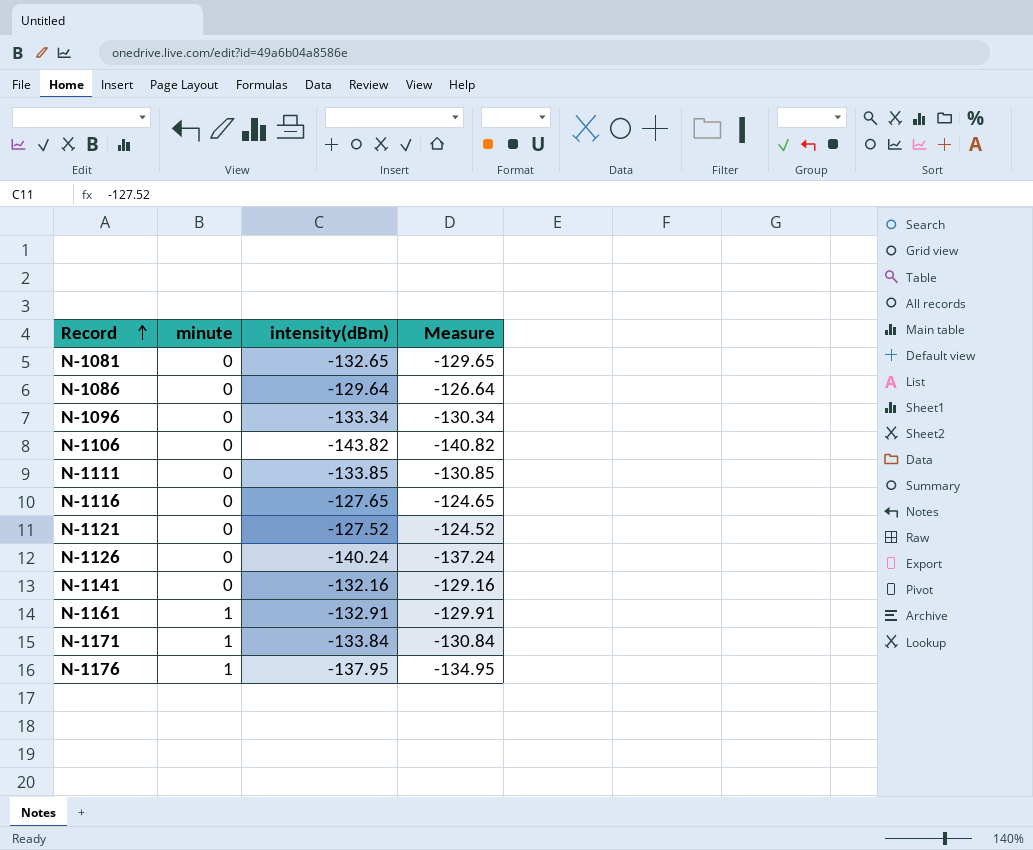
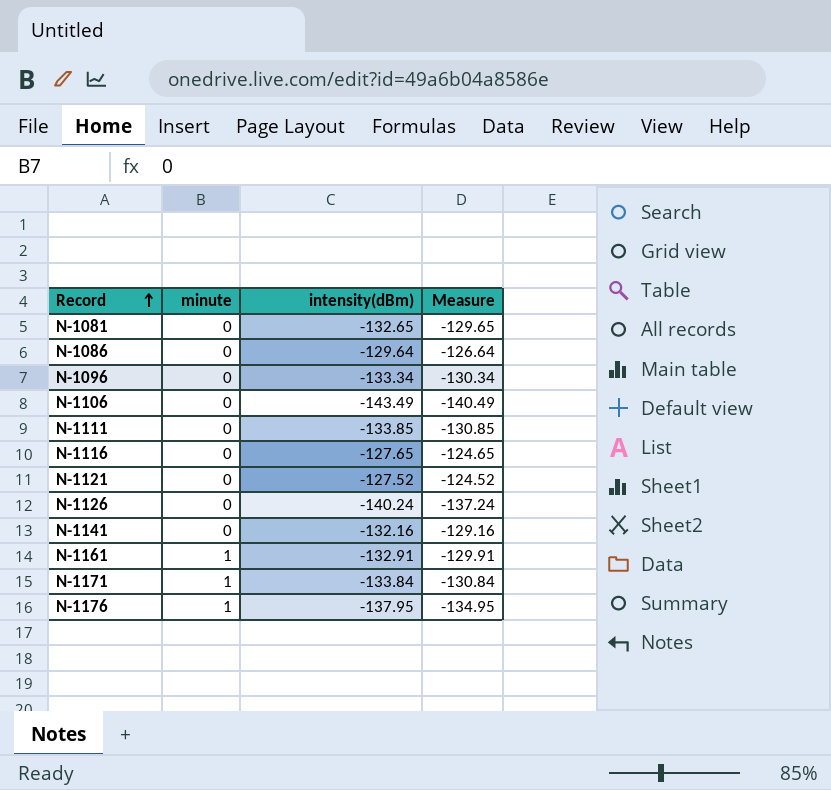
N-1106 | intensity(dBm): -143.82 -> -143.49
N-1106 | Measure: -140.82 -> -140.49

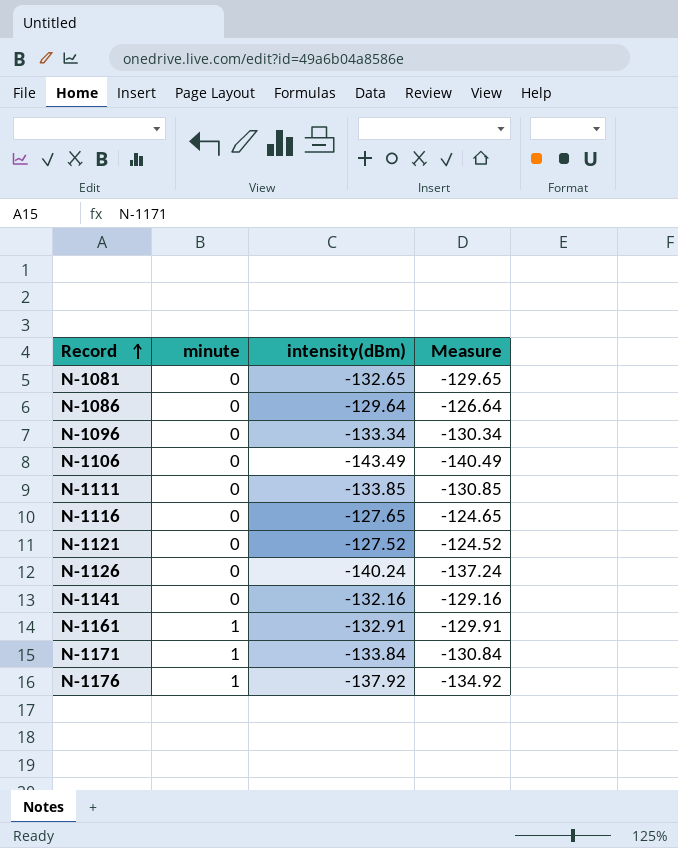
N-1176 | intensity(dBm): -137.95 -> -137.92
N-1176 | Measure: -134.95 -> -134.92

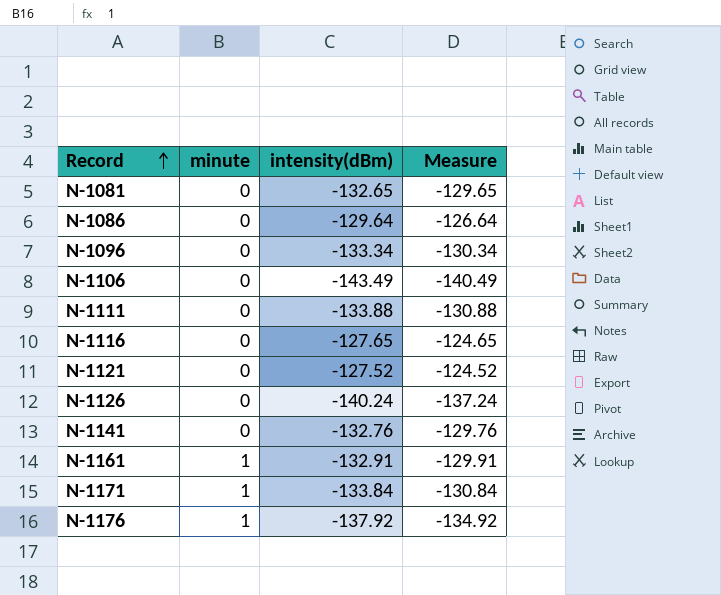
N-1111 | intensity(dBm): -133.85 -> -133.88
N-1111 | Measure: -130.85 -> -130.88
N-1141 | intensity(dBm): -132.16 -> -132.76
N-1141 | Measure: -129.16 -> -129.76

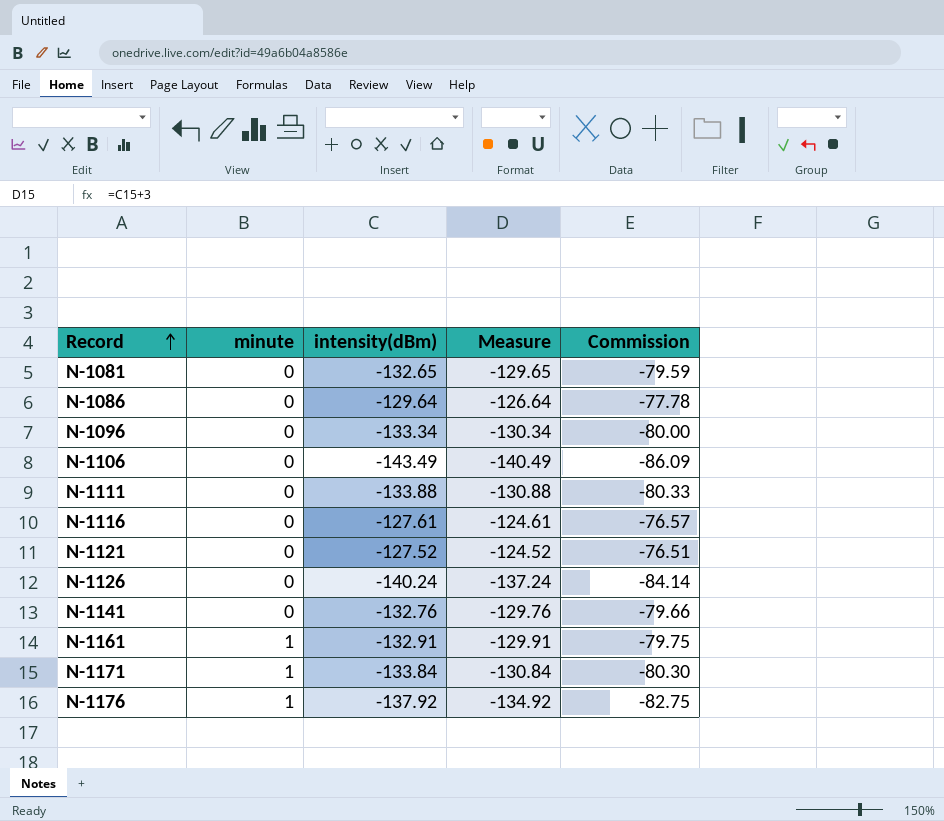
column Commission | formula: none -> [intensity(dBm)] * 0.6
N-1116 | intensity(dBm): -127.65 -> -127.61
N-1116 | Measure: -124.65 -> -124.61

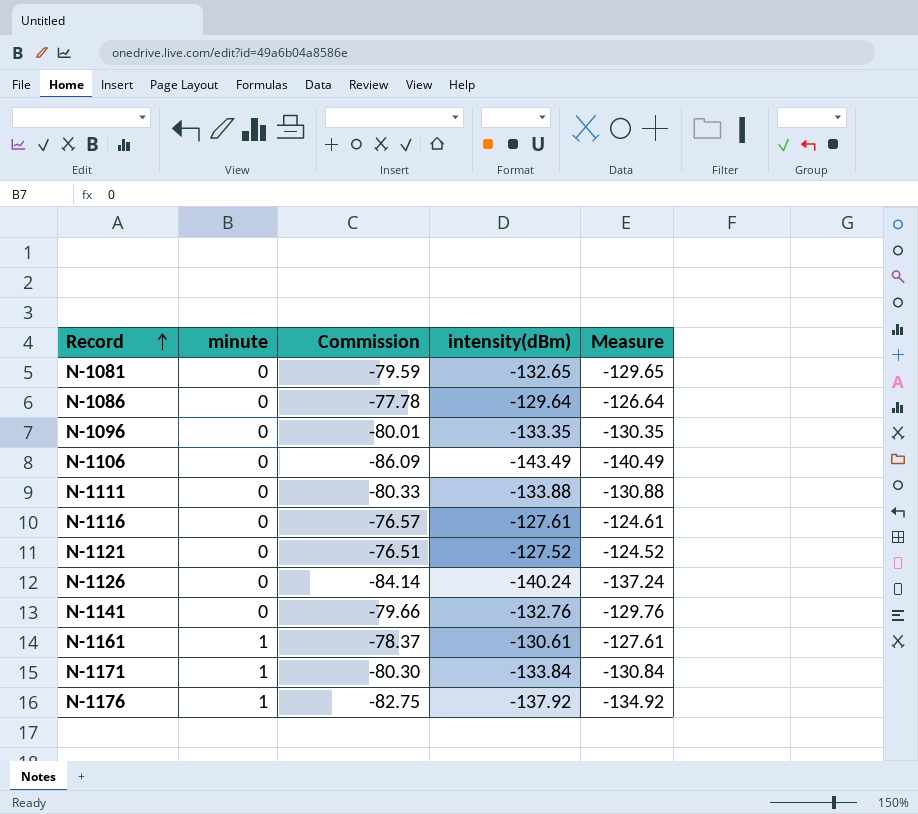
column Commission | position: 5 -> 3
N-1096 | Commission: -80.00 -> -80.01
N-1096 | intensity(dBm): -133.34 -> -133.35
N-1096 | Measure: -130.34 -> -130.35
N-1161 | Commission: -79.75 -> -78.37
N-1161 | intensity(dBm): -132.91 -> -130.61
N-1161 | Measure: -129.91 -> -127.61

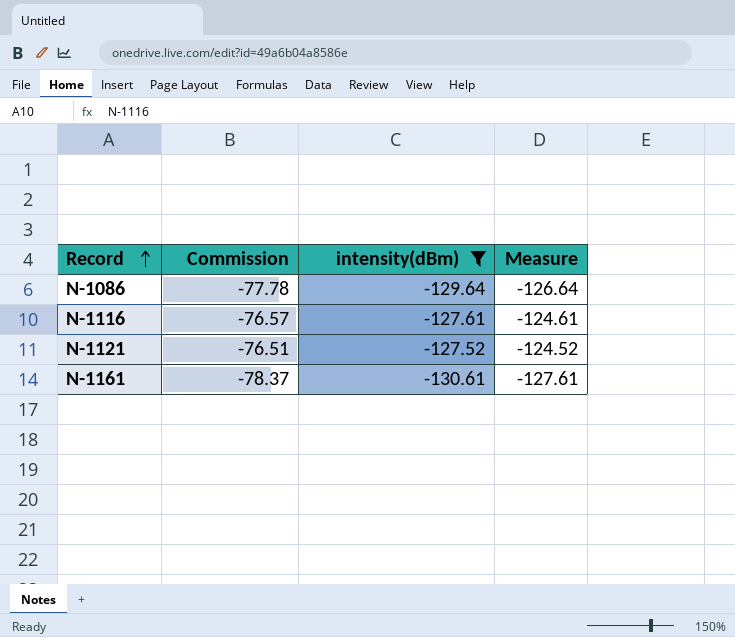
filter: none -> intensity(dBm) >= -130.61
column minute | position: 2 -> none

